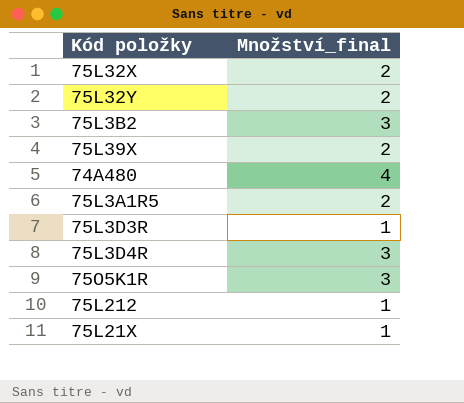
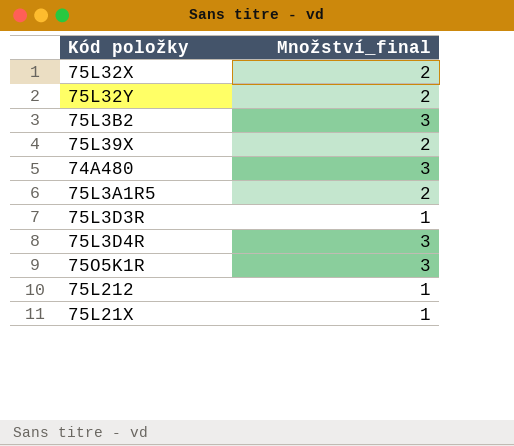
74A480 | Množství_final: 4 -> 3

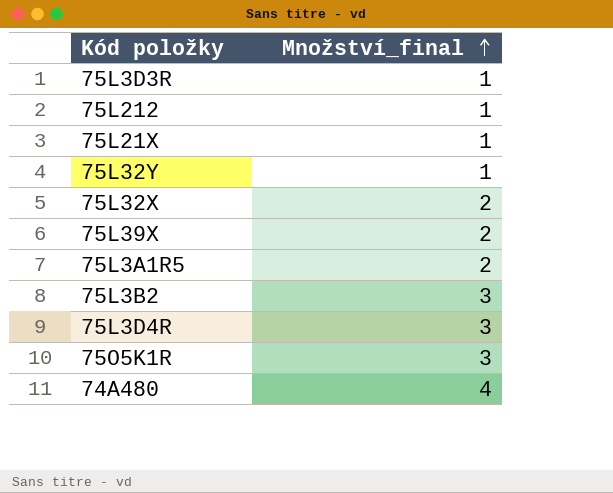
row order: none -> Množství_final ascending
75L32Y | Množství_final: 2 -> 1
74A480 | Množství_final: 3 -> 4

